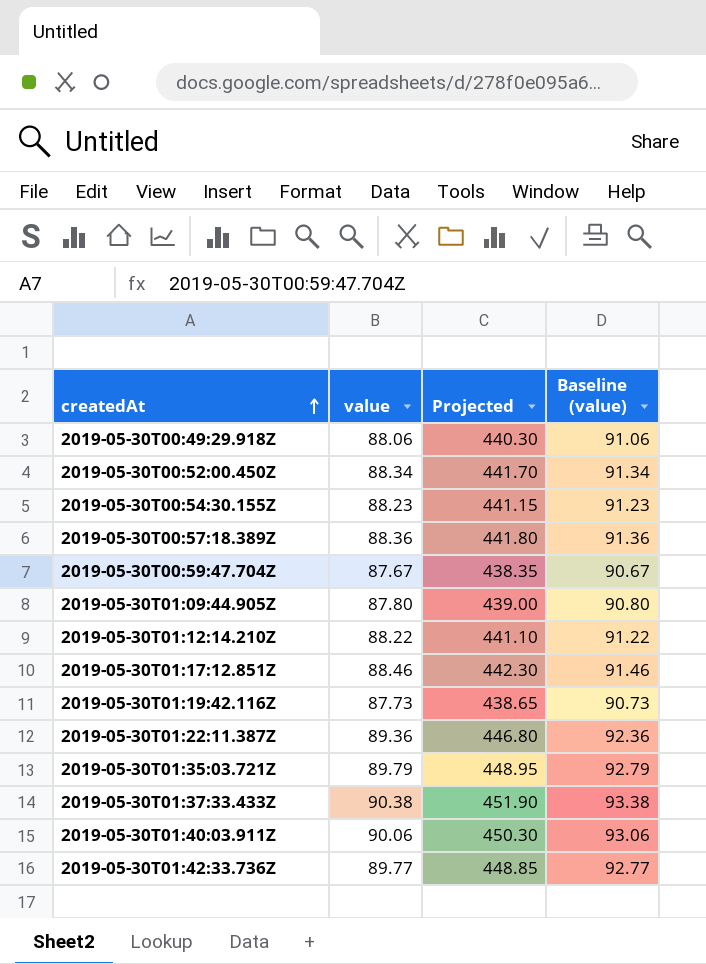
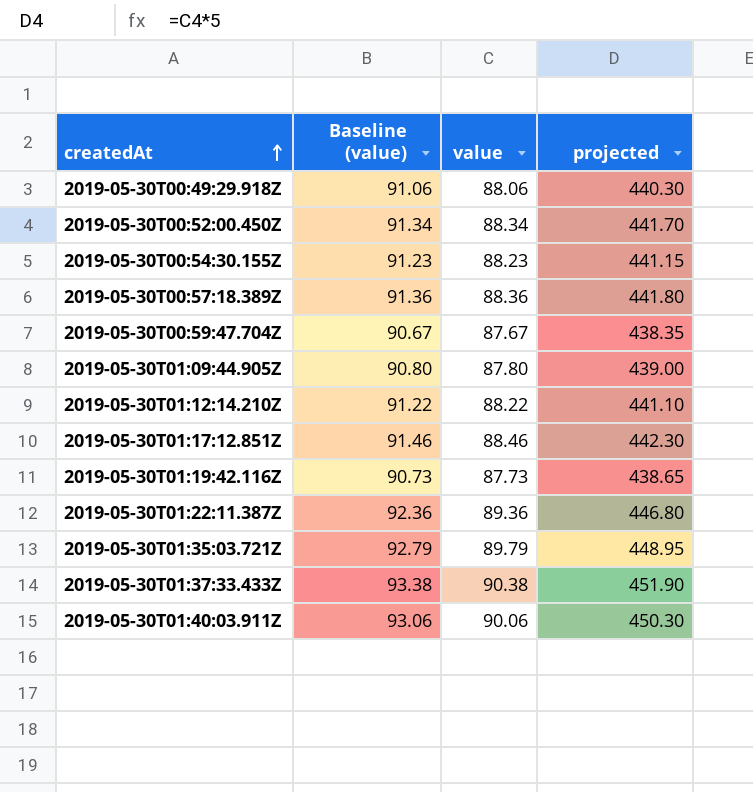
column Baseline (value) | position: 4 -> 2
column name: Projected -> projected
row 2019-05-30T01:42:33.736Z: 89.77 | 448.85 | 92.77 -> none

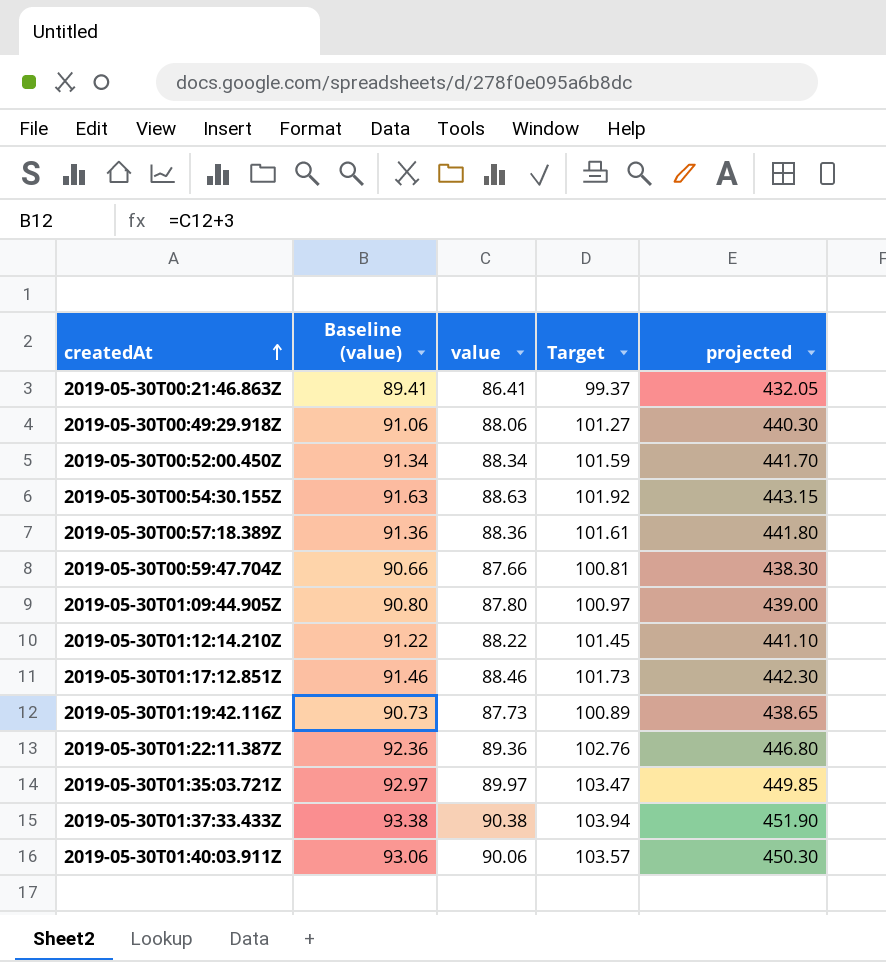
column Target | formula: none -> [value] * 1.15
row 2019-05-30T00:21:46.863Z: none -> 89.41 | 86.41 | 99.37 | 432.05
2019-05-30T00:54:30.155Z | Baseline (value): 91.23 -> 91.63
2019-05-30T00:54:30.155Z | value: 88.23 -> 88.63
2019-05-30T00:54:30.155Z | projected: 441.15 -> 443.15
2019-05-30T00:59:47.704Z | Baseline (value): 90.67 -> 90.66
2019-05-30T00:59:47.704Z | value: 87.67 -> 87.66
2019-05-30T00:59:47.704Z | projected: 438.35 -> 438.30
2019-05-30T01:35:03.721Z | Baseline (value): 92.79 -> 92.97
2019-05-30T01:35:03.721Z | value: 89.79 -> 89.97
2019-05-30T01:35:03.721Z | projected: 448.95 -> 449.85

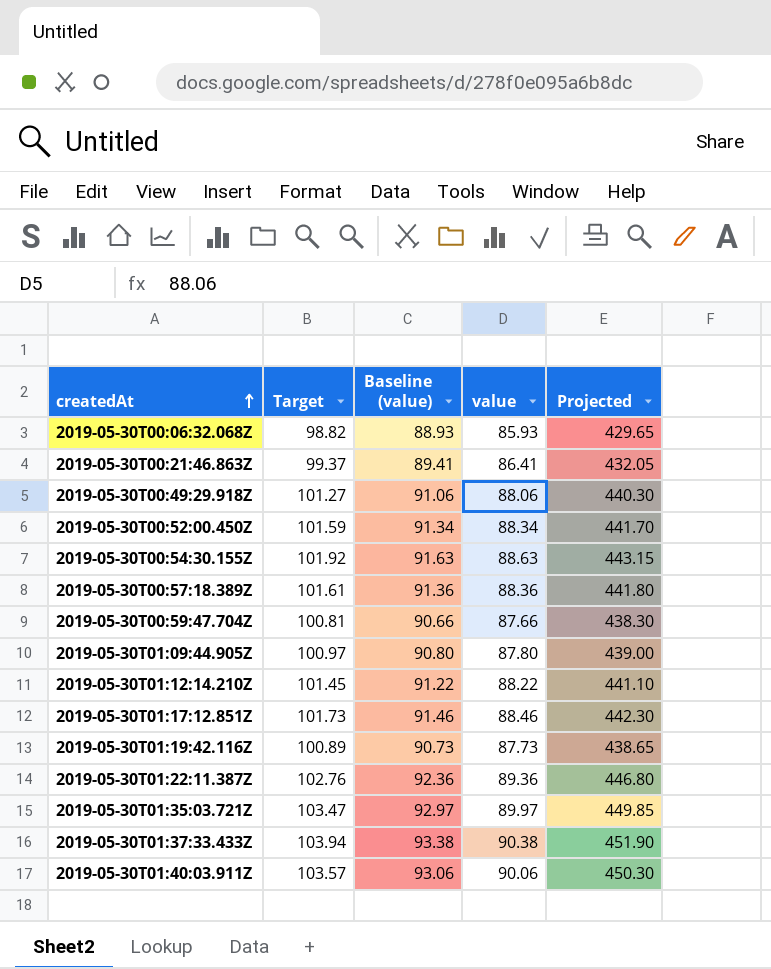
column Target | position: 4 -> 2
column name: projected -> Projected
row 2019-05-30T00:06:32.068Z: none -> 98.82 | 88.93 | 85.93 | 429.65

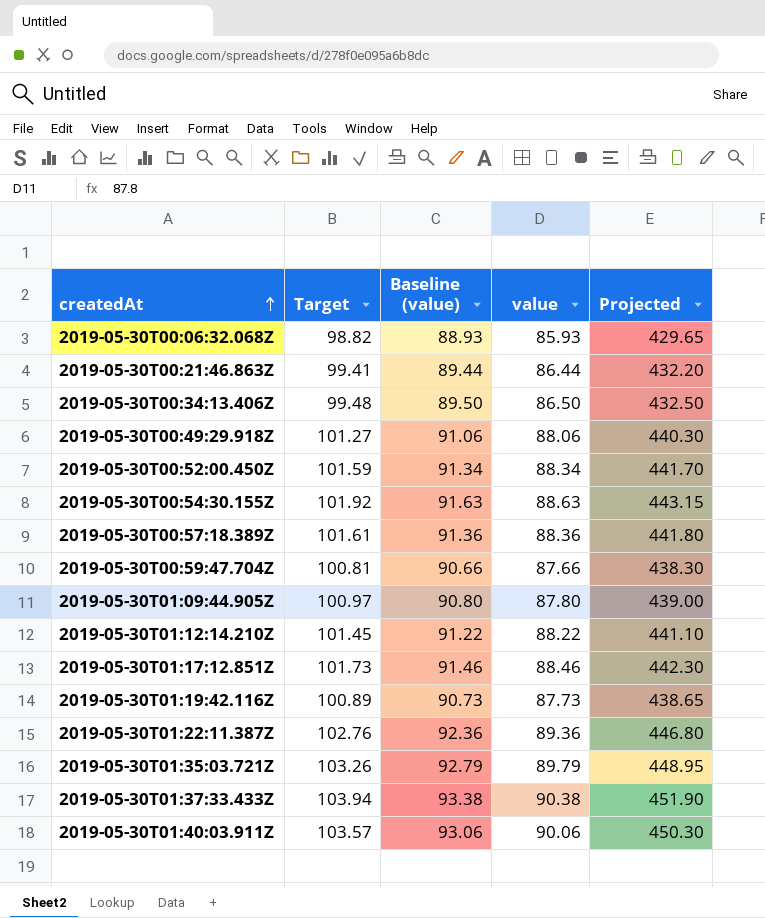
2019-05-30T00:21:46.863Z | Target: 99.37 -> 99.41
2019-05-30T00:21:46.863Z | Baseline (value): 89.41 -> 89.44
2019-05-30T00:21:46.863Z | value: 86.41 -> 86.44
2019-05-30T00:21:46.863Z | Projected: 432.05 -> 432.20
row 2019-05-30T00:34:13.406Z: none -> 99.48 | 89.50 | 86.50 | 432.50
2019-05-30T01:35:03.721Z | Target: 103.47 -> 103.26
2019-05-30T01:35:03.721Z | Baseline (value): 92.97 -> 92.79
2019-05-30T01:35:03.721Z | value: 89.97 -> 89.79
2019-05-30T01:35:03.721Z | Projected: 449.85 -> 448.95

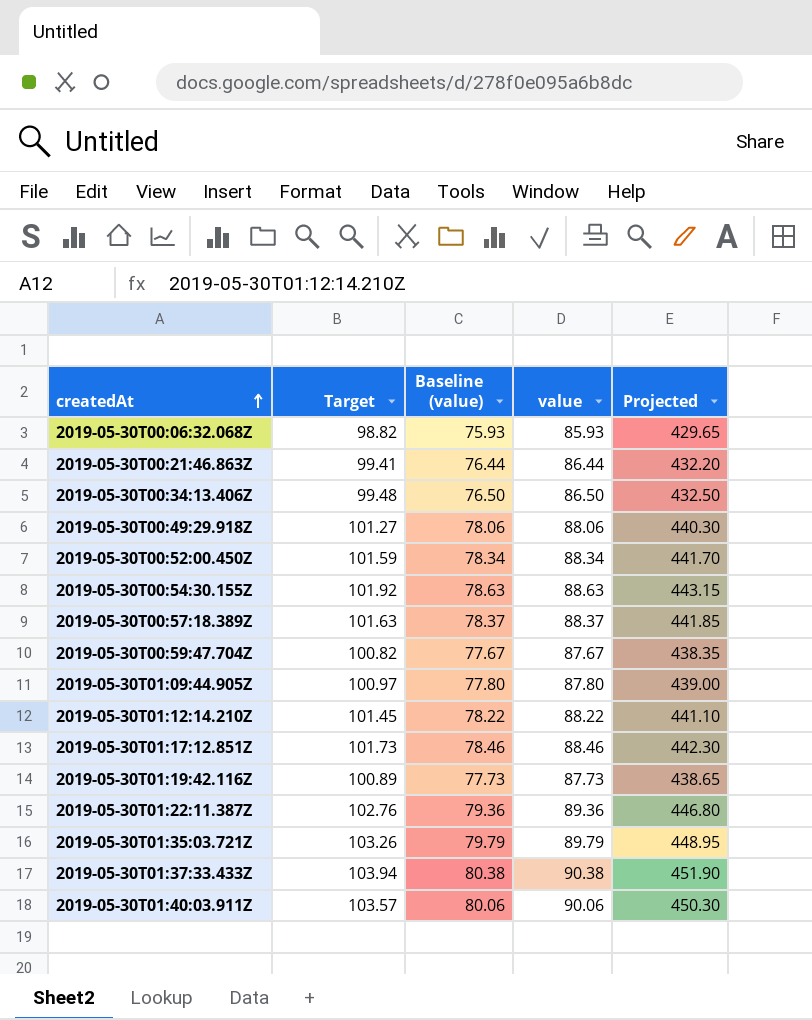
column Baseline (value) | formula: [value] + 3 -> [value] - 10
2019-05-30T00:57:18.389Z | Target: 101.61 -> 101.63
2019-05-30T00:57:18.389Z | value: 88.36 -> 88.37
2019-05-30T00:57:18.389Z | Projected: 441.80 -> 441.85
2019-05-30T00:59:47.704Z | Target: 100.81 -> 100.82
2019-05-30T00:59:47.704Z | value: 87.66 -> 87.67
2019-05-30T00:59:47.704Z | Projected: 438.30 -> 438.35

